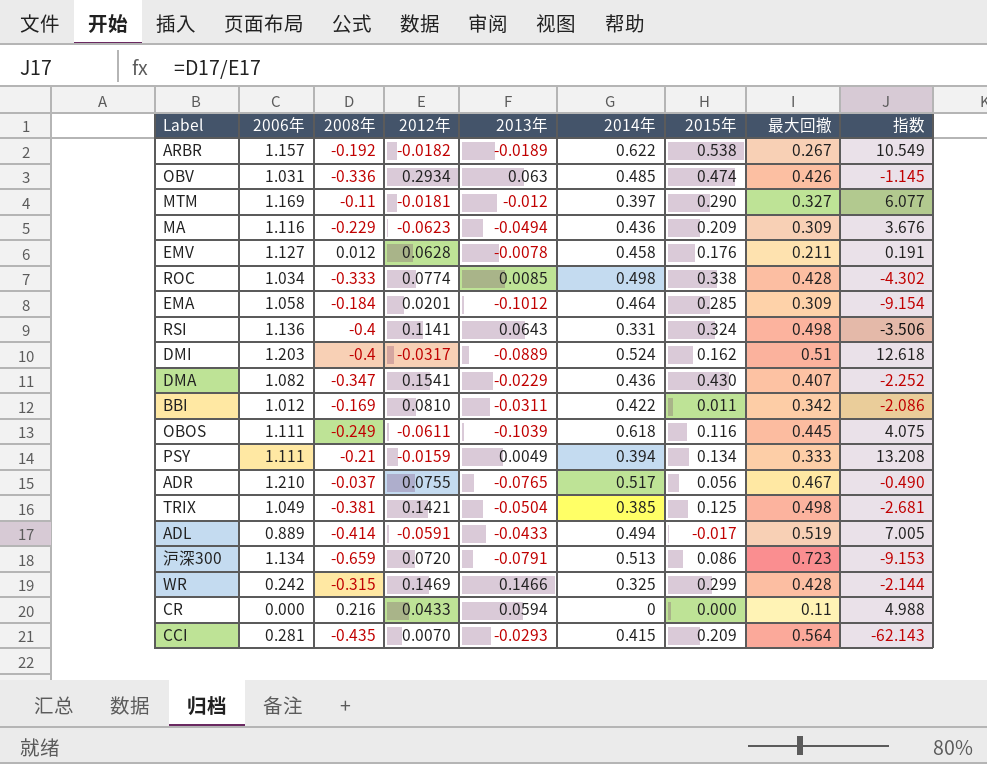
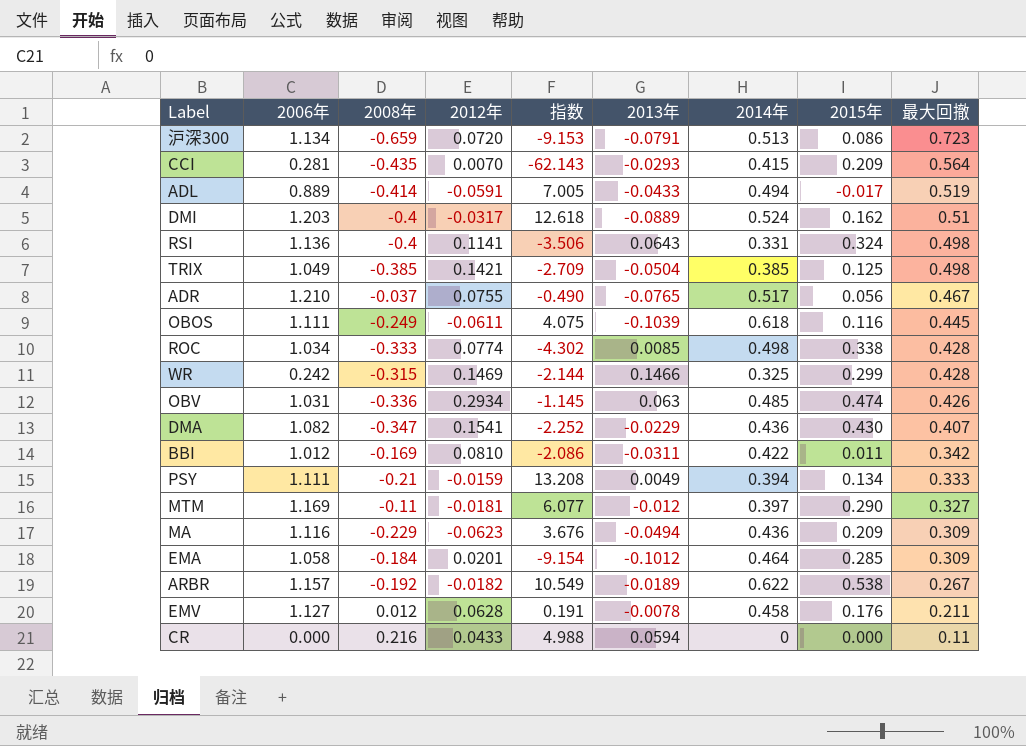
row order: none -> 最大回撤 descending
column 指数 | position: 9 -> 5
TRIX | 2008年: -0.381 -> -0.385
TRIX | 指数: -2.681 -> -2.709

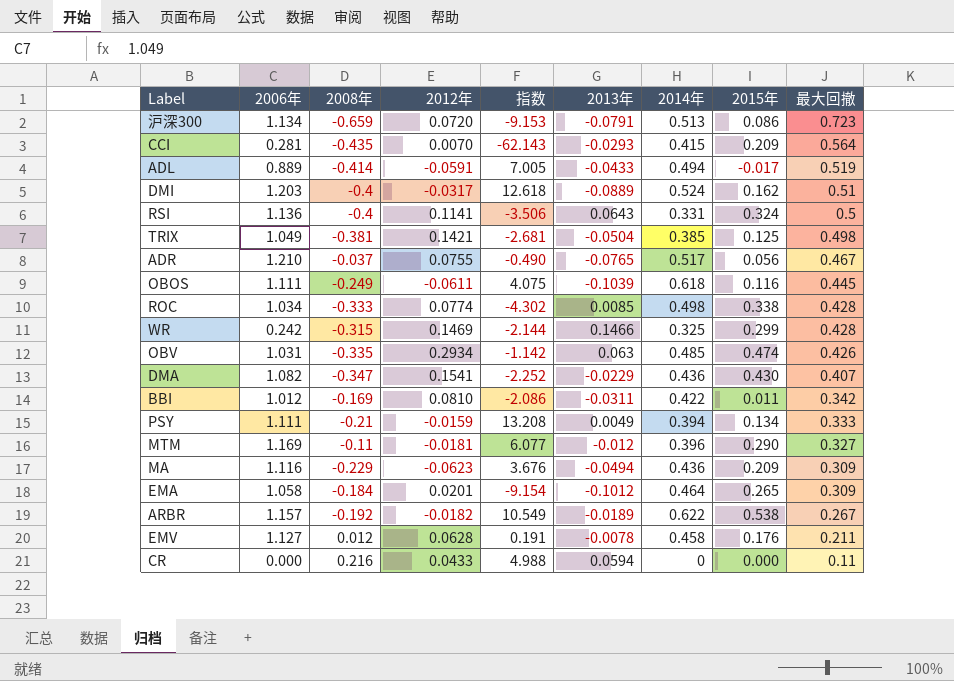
RSI | 最大回撤: 0.498 -> 0.5
TRIX | 2008年: -0.385 -> -0.381
TRIX | 指数: -2.709 -> -2.681
OBV | 2008年: -0.336 -> -0.335
OBV | 指数: -1.145 -> -1.142
MTM | 2014年: 0.397 -> 0.396
EMA | 2015年: 0.285 -> 0.265

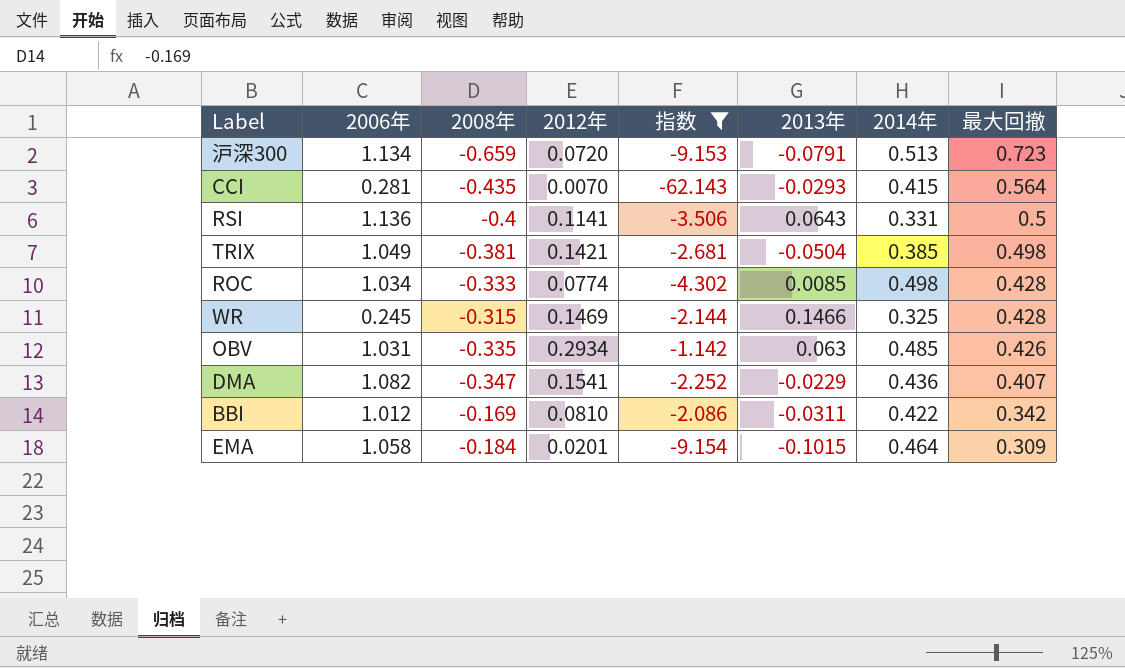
filter: none -> 指数 <= -1.142
column 2015年 | position: 8 -> none
WR | 2006年: 0.242 -> 0.245
EMA | 2013年: -0.1012 -> -0.1015

